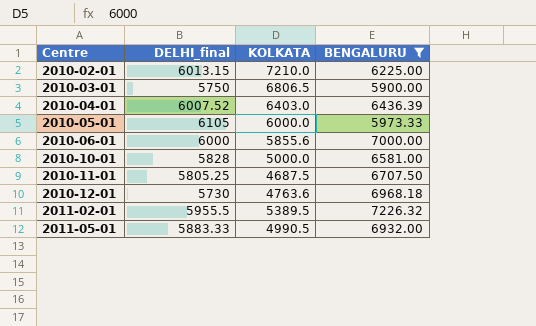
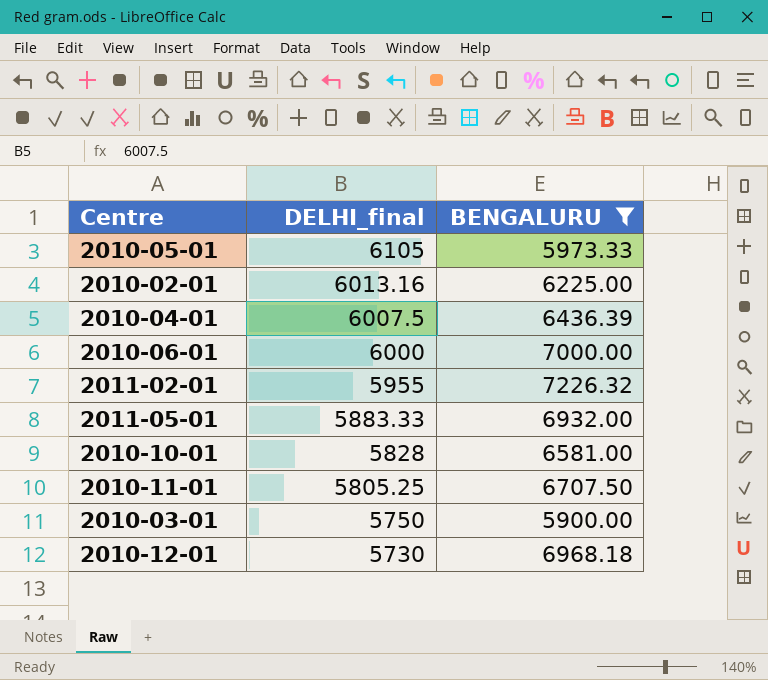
row order: Centre ascending -> DELHI_final descending
column KOLKATA | position: 3 -> none
2010-02-01 | DELHI_final: 6013.15 -> 6013.16
2010-04-01 | DELHI_final: 6007.52 -> 6007.5
2011-02-01 | DELHI_final: 5955.5 -> 5955

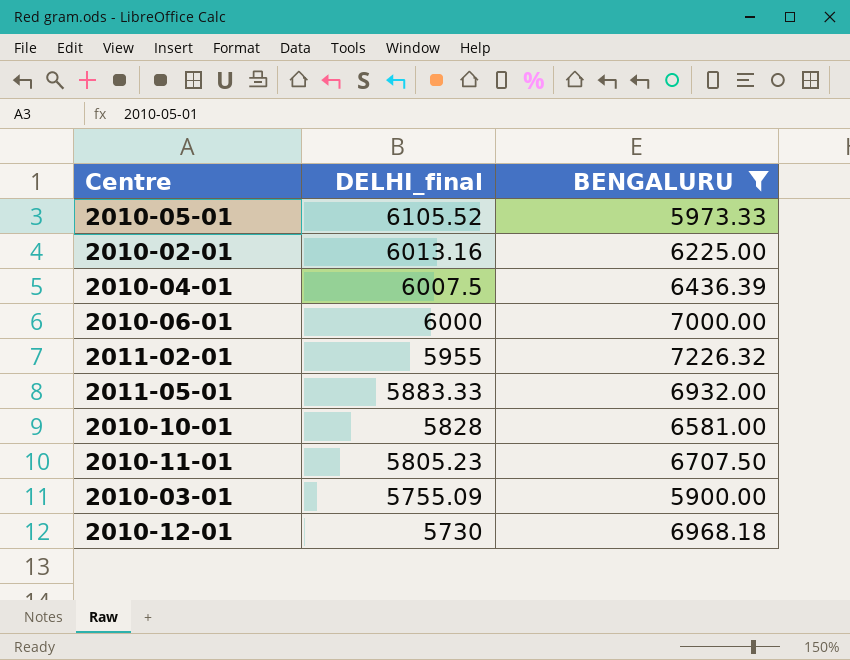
2010-05-01 | DELHI_final: 6105 -> 6105.52
2010-11-01 | DELHI_final: 5805.25 -> 5805.23
2010-03-01 | DELHI_final: 5750 -> 5755.09

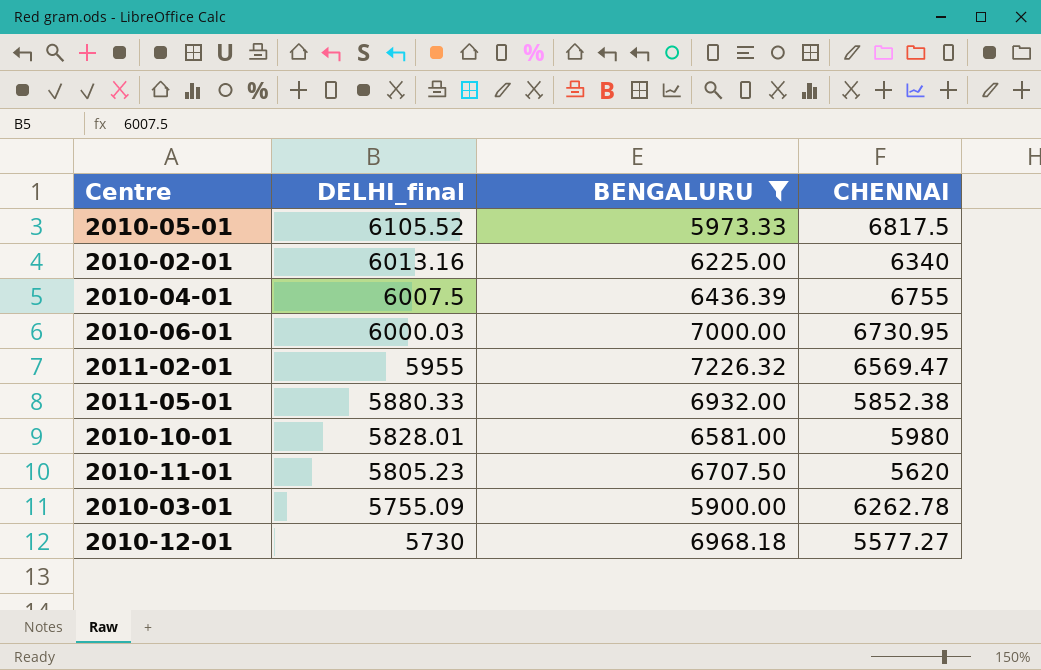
column CHENNAI | position: none -> 4
2010-06-01 | DELHI_final: 6000 -> 6000.03
2011-05-01 | DELHI_final: 5883.33 -> 5880.33
2010-10-01 | DELHI_final: 5828 -> 5828.01

